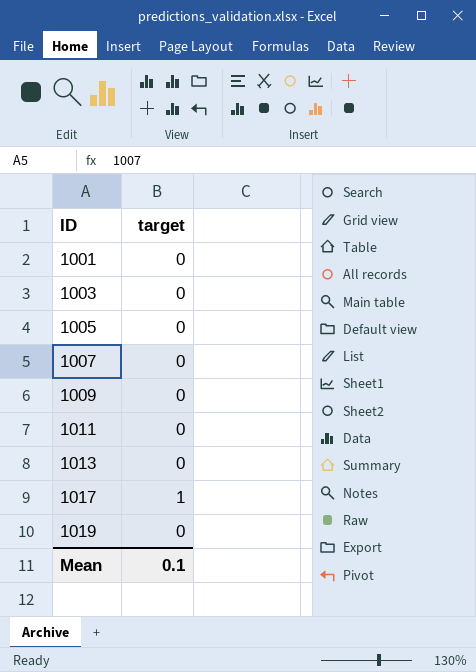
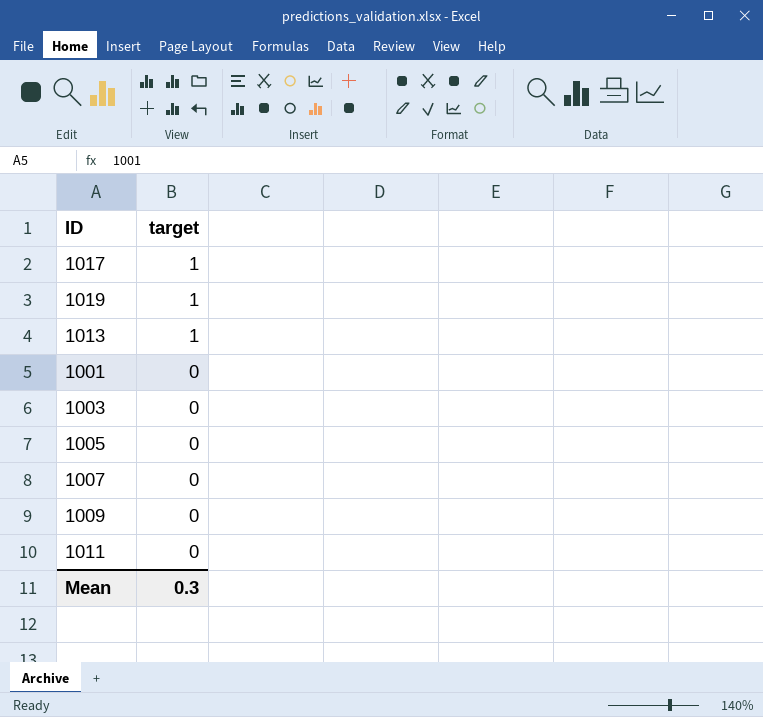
row order: ID ascending -> target descending
1019 | target: 0 -> 1
1013 | target: 0 -> 1
Mean | target: 0.1 -> 0.3

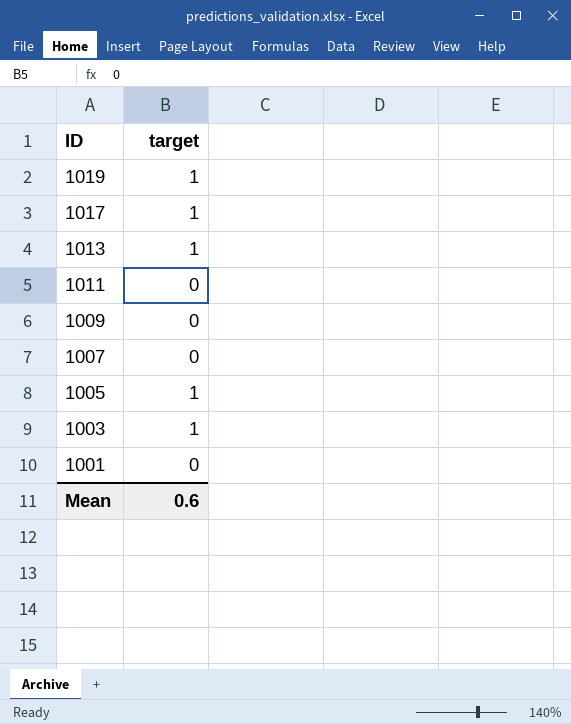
row order: target descending -> ID descending
1005 | target: 0 -> 1
1003 | target: 0 -> 1
Mean | target: 0.3 -> 0.6

